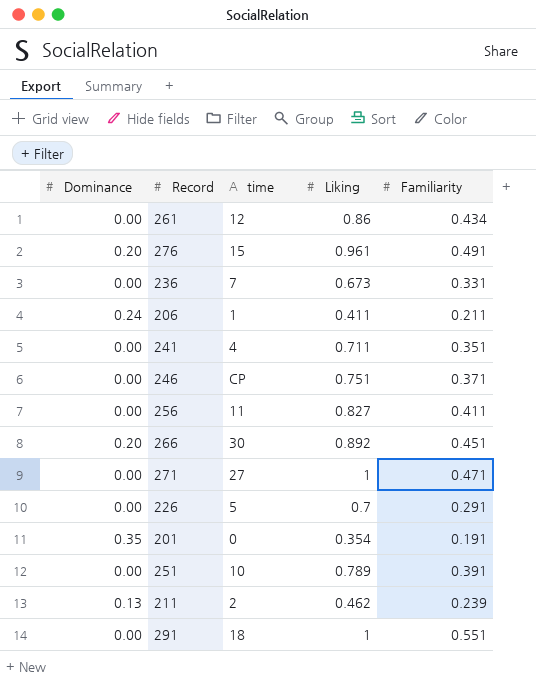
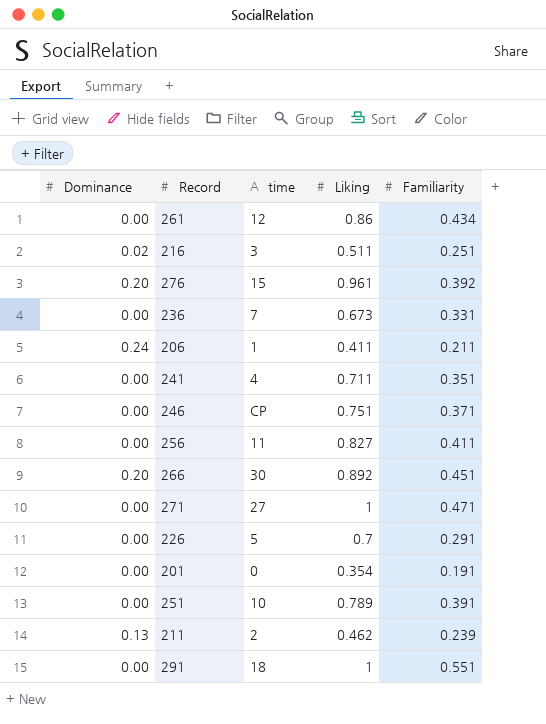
row 216: none -> 0.02 | 3 | 0.511 | 0.251
276 | Familiarity: 0.491 -> 0.392
201 | Dominance: 0.35 -> 0.00

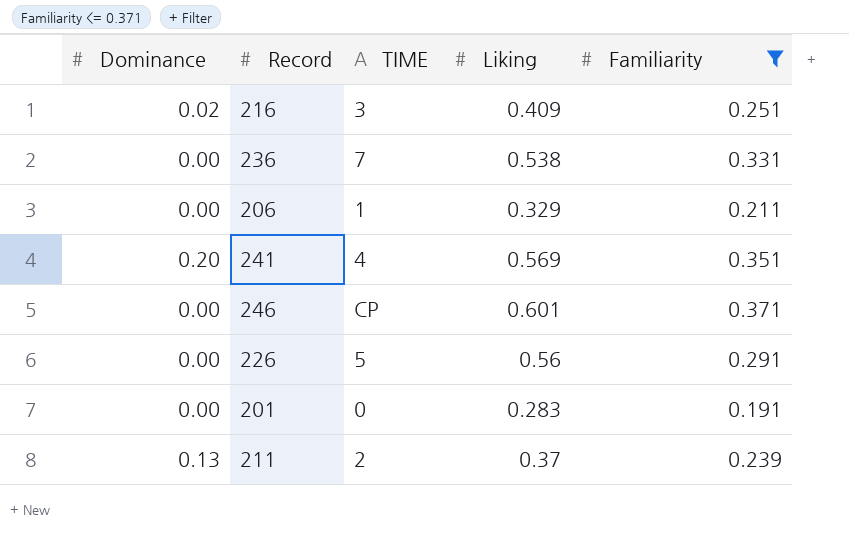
filter: none -> Familiarity <= 0.371
column name: time -> TIME
216 | Liking: 0.511 -> 0.409
236 | Liking: 0.673 -> 0.538
206 | Dominance: 0.24 -> 0.00
206 | Liking: 0.411 -> 0.329
241 | Dominance: 0.00 -> 0.20
241 | Liking: 0.711 -> 0.569
246 | Liking: 0.751 -> 0.601
226 | Liking: 0.7 -> 0.56
201 | Liking: 0.354 -> 0.283
211 | Liking: 0.462 -> 0.37

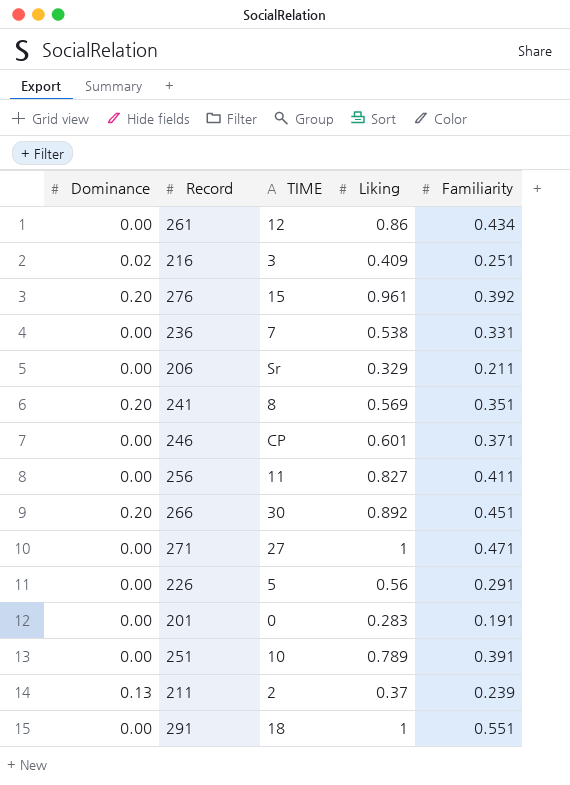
filter: Familiarity <= 0.371 -> none
206 | TIME: 1 -> Sr
241 | TIME: 4 -> 8

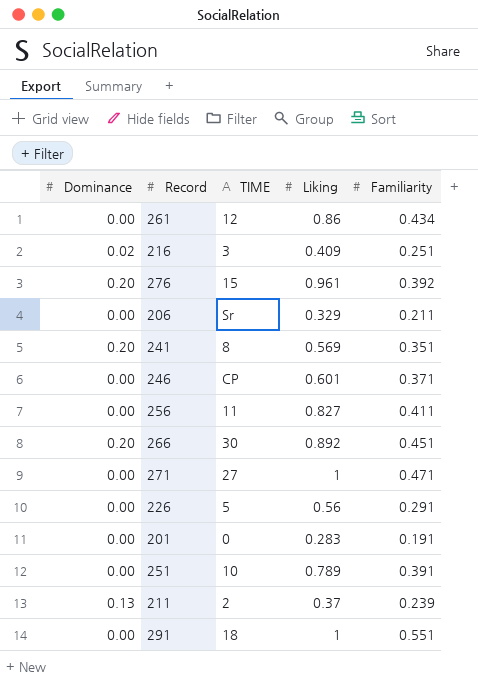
row 236: 0.00 | 7 | 0.538 | 0.331 -> none

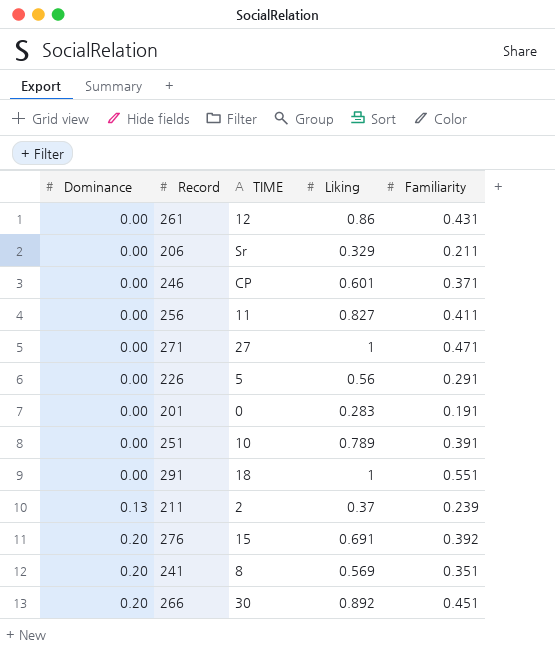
row order: none -> Dominance ascending
row 216: 0.02 | 3 | 0.409 | 0.251 -> none
261 | Familiarity: 0.434 -> 0.431
276 | Liking: 0.961 -> 0.691

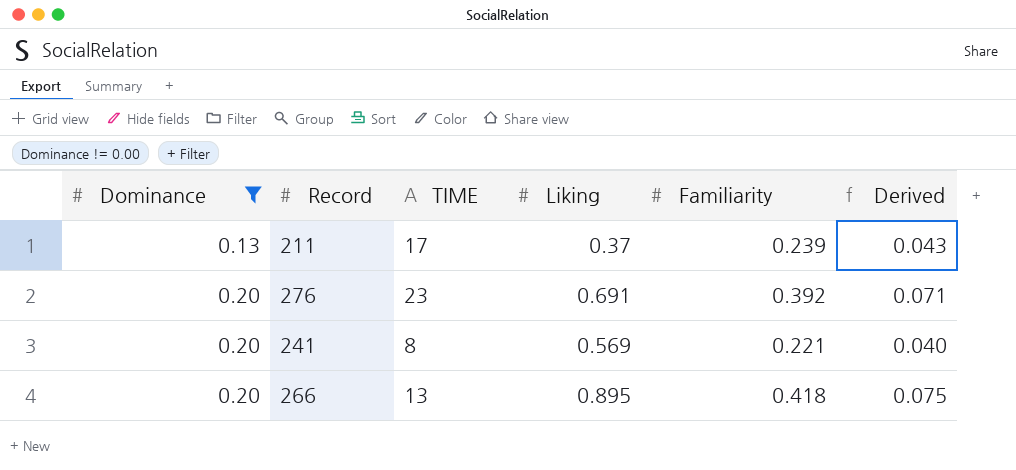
filter: none -> Dominance != 0.00
column Derived | formula: none -> [Familiarity] * 0.18
211 | TIME: 2 -> 17
276 | TIME: 15 -> 23
241 | Familiarity: 0.351 -> 0.221
266 | TIME: 30 -> 13
266 | Liking: 0.892 -> 0.895
266 | Familiarity: 0.451 -> 0.418

